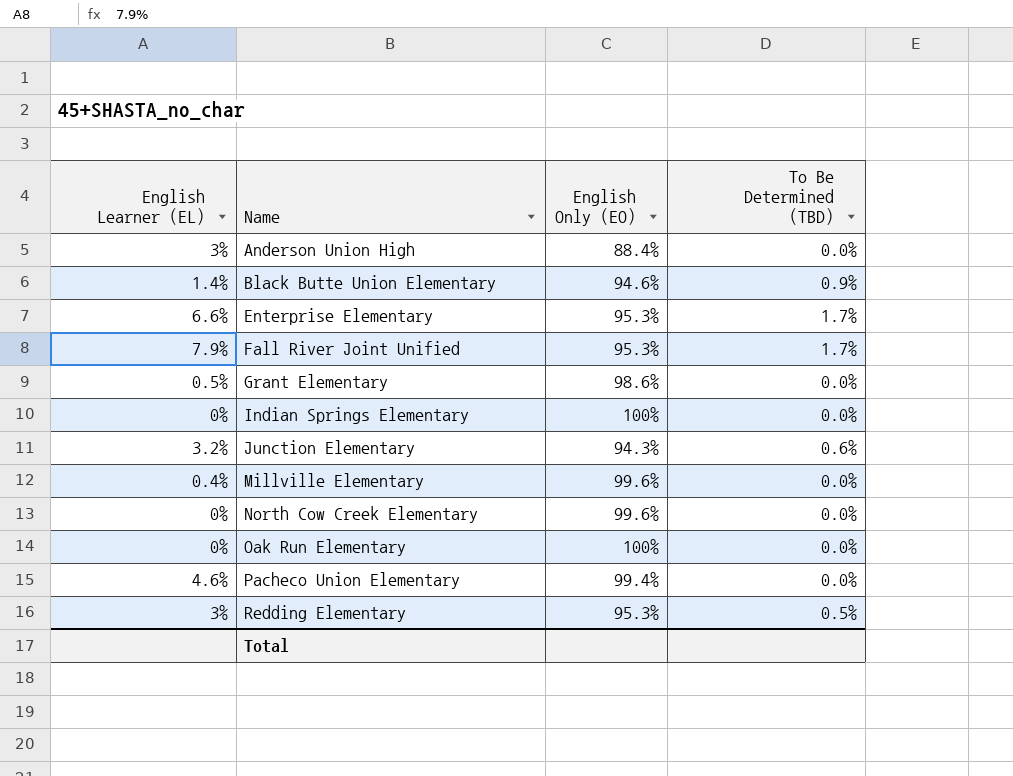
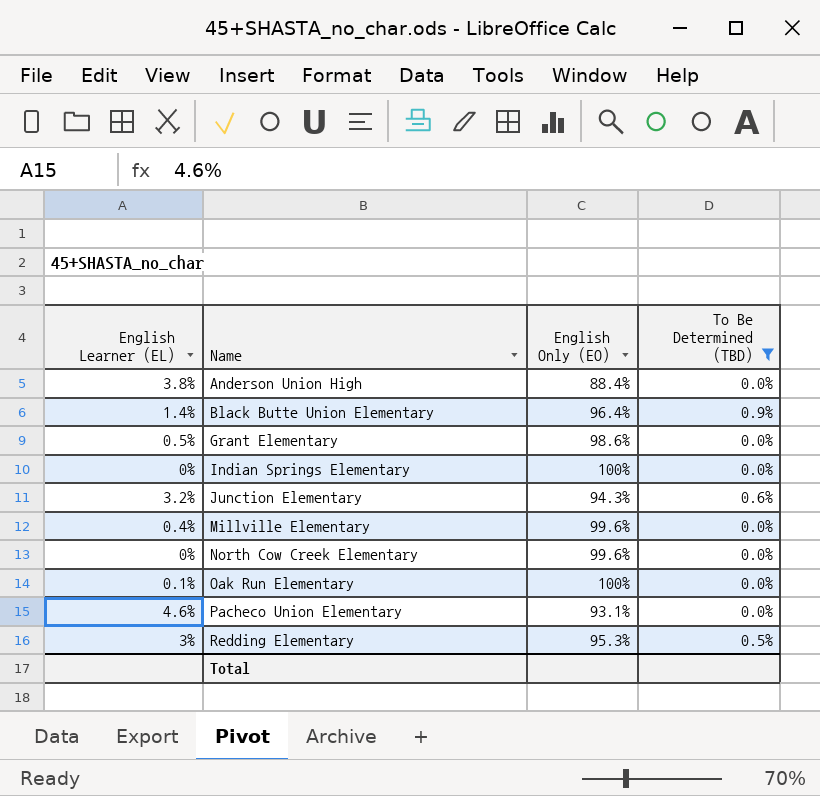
filter: none -> To Be Determined (TBD) != 1.7%
Anderson Union High | English Learner (EL): 3% -> 3.8%
Black Butte Union Elementary | English Only (EO): 94.6% -> 96.4%
Oak Run Elementary | English Learner (EL): 0% -> 0.1%
Pacheco Union Elementary | English Only (EO): 99.4% -> 93.1%

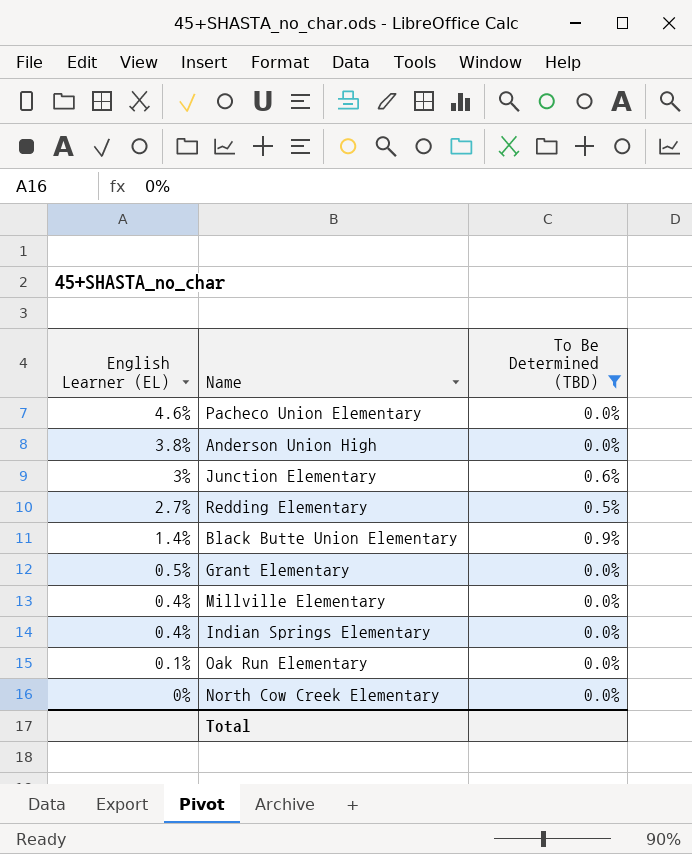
row order: Name ascending -> English Learner (EL) descending
column English Only (EO) | position: 3 -> none
Junction Elementary | English Learner (EL): 3.2% -> 3%
Redding Elementary | English Learner (EL): 3% -> 2.7%
Indian Springs Elementary | English Learner (EL): 0% -> 0.4%

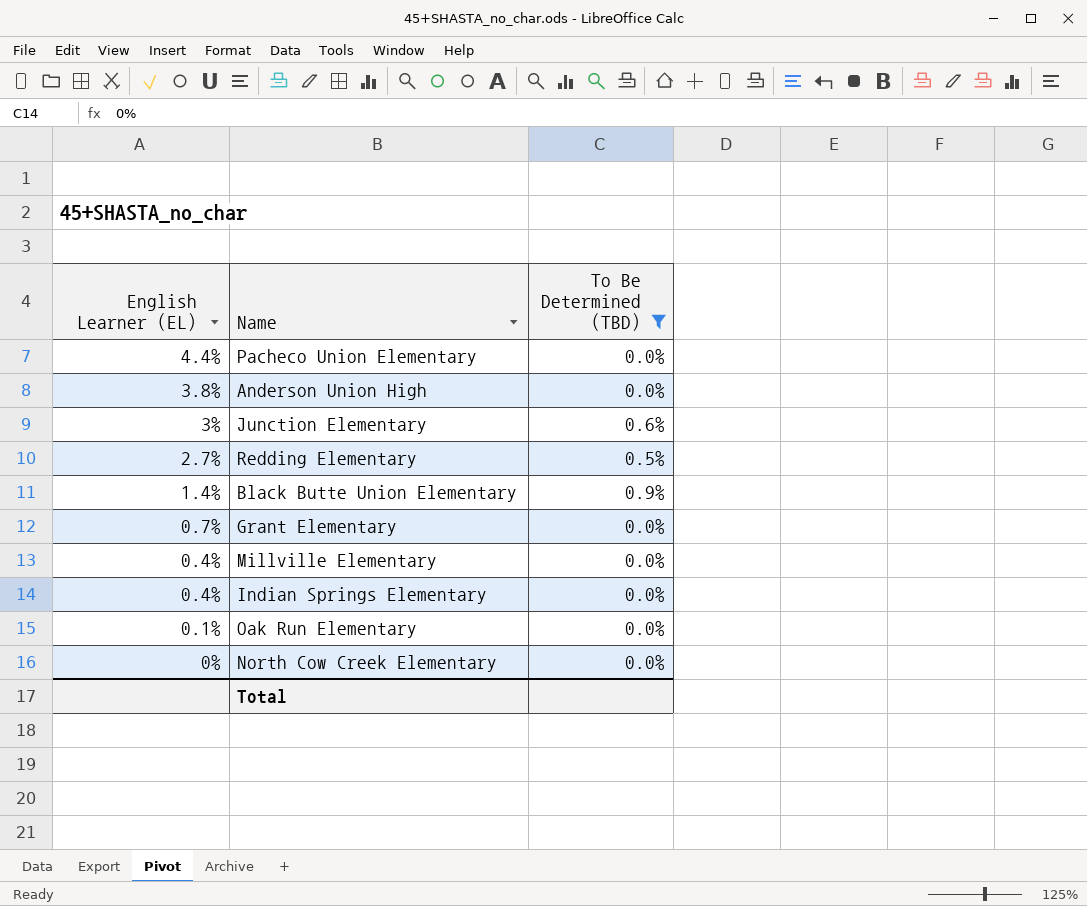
Pacheco Union Elementary | English Learner (EL): 4.6% -> 4.4%
Grant Elementary | English Learner (EL): 0.5% -> 0.7%

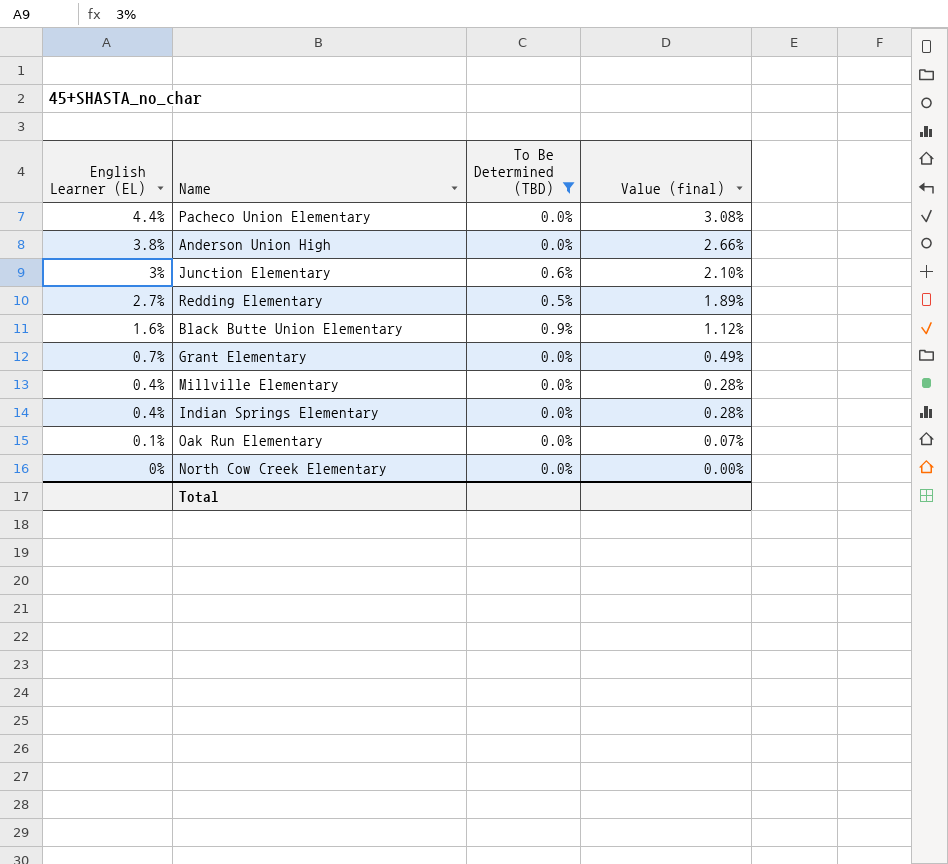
column Value (final) | formula: none -> [English Learner (EL)] * 0.7
Black Butte Union Elementary | English Learner (EL): 1.4% -> 1.6%

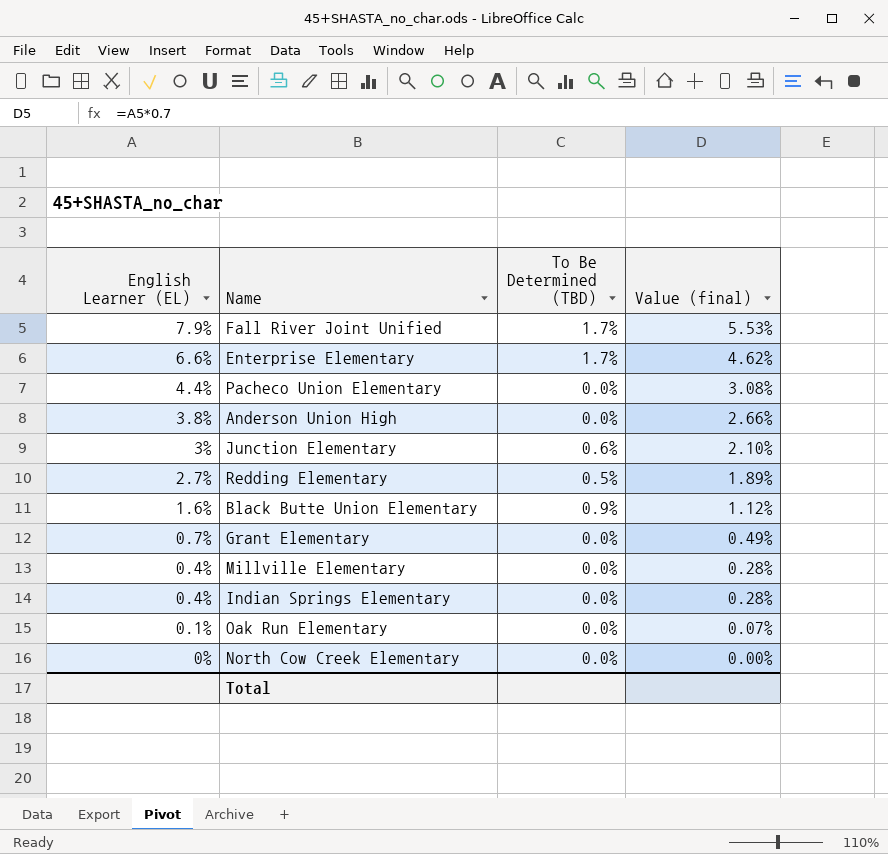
filter: To Be Determined (TBD) != 1.7% -> none

